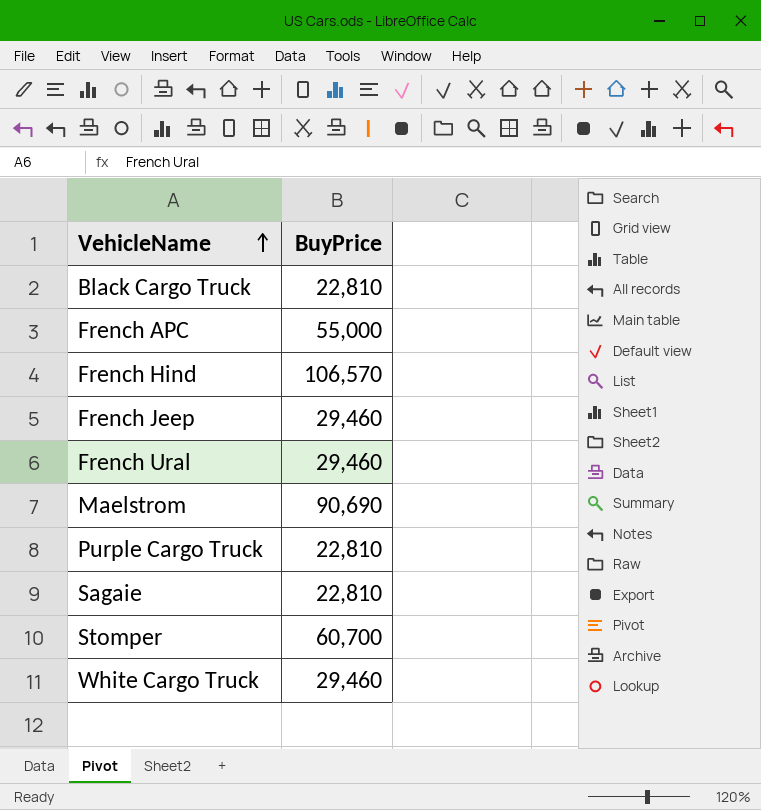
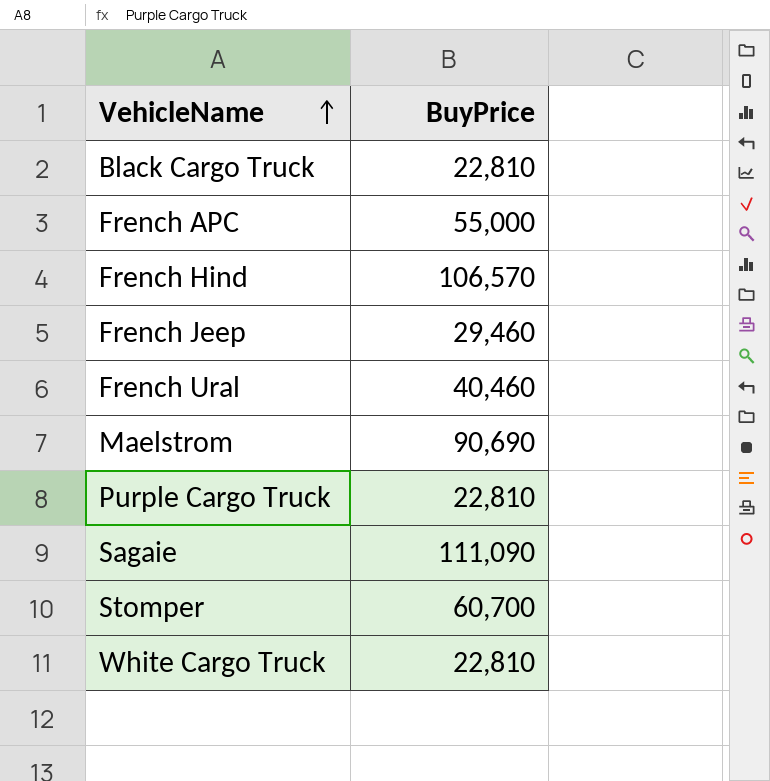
French Ural | BuyPrice: 29,460 -> 40,460
Sagaie | BuyPrice: 22,810 -> 111,090
White Cargo Truck | BuyPrice: 29,460 -> 22,810

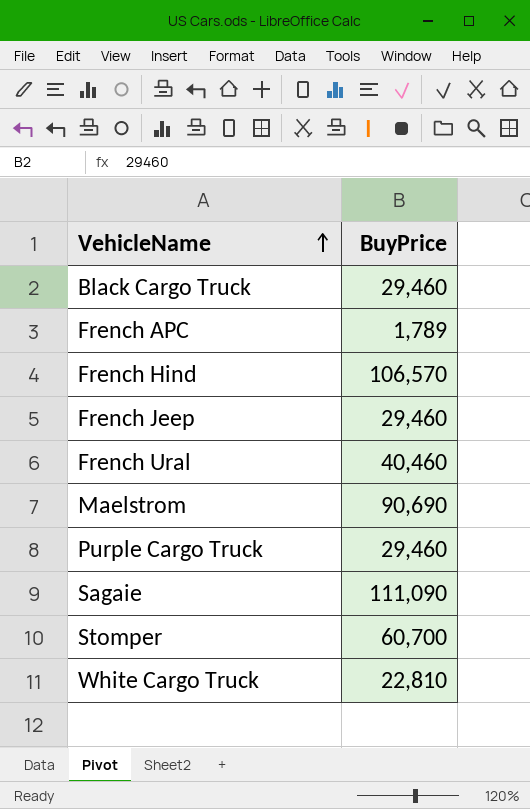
Black Cargo Truck | BuyPrice: 22,810 -> 29,460
French APC | BuyPrice: 55,000 -> 1,789
Purple Cargo Truck | BuyPrice: 22,810 -> 29,460

